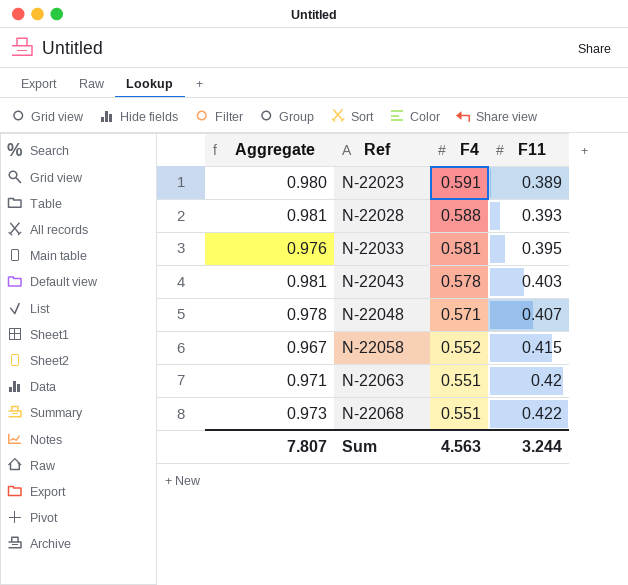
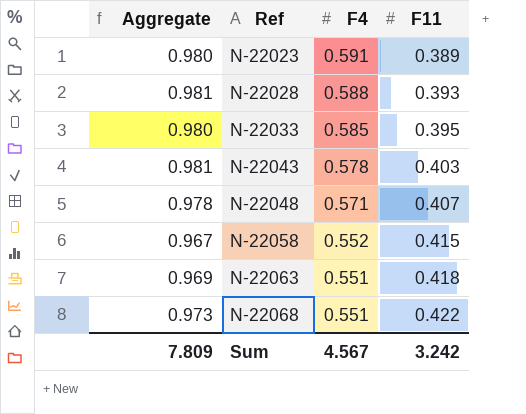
N-22033 | Aggregate: 0.976 -> 0.980
N-22033 | F4: 0.581 -> 0.585
N-22063 | Aggregate: 0.971 -> 0.969
N-22063 | F11: 0.42 -> 0.418
Sum | Aggregate: 7.807 -> 7.809
Sum | F4: 4.563 -> 4.567
Sum | F11: 3.244 -> 3.242

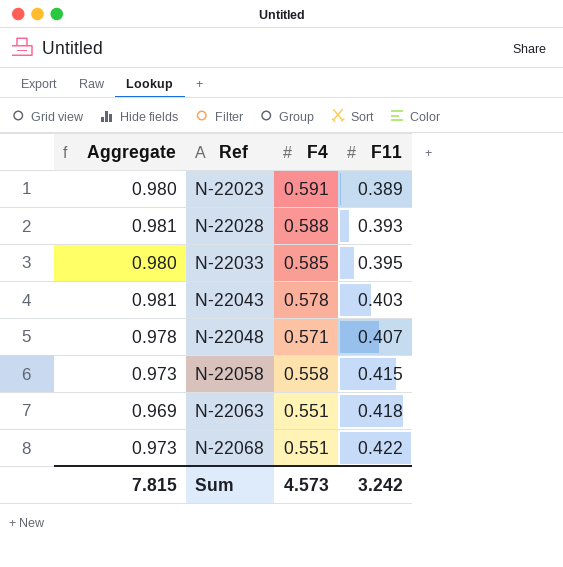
N-22058 | Aggregate: 0.967 -> 0.973
N-22058 | F4: 0.552 -> 0.558
Sum | Aggregate: 7.809 -> 7.815
Sum | F4: 4.567 -> 4.573

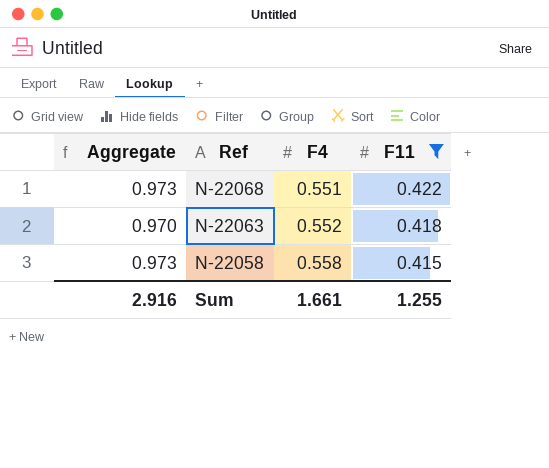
filter: none -> F11 >= 0.415
row order: Ref ascending -> Ref descending
N-22063 | Aggregate: 0.969 -> 0.970
N-22063 | F4: 0.551 -> 0.552
Sum | Aggregate: 7.815 -> 2.916
Sum | F4: 4.573 -> 1.661
Sum | F11: 3.242 -> 1.255

